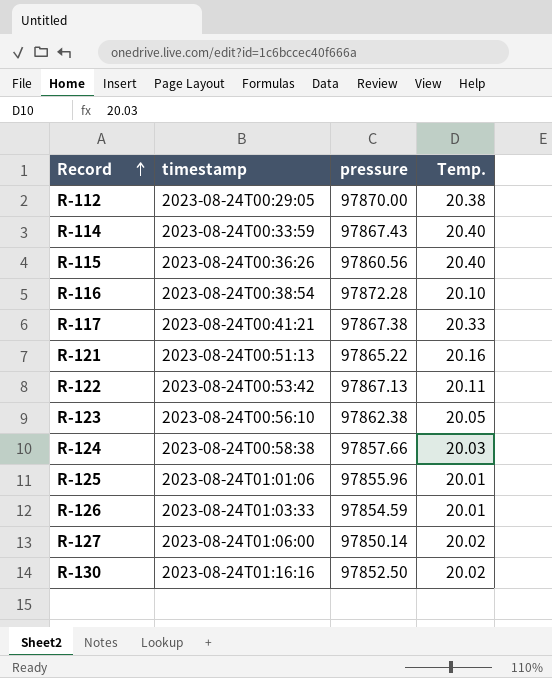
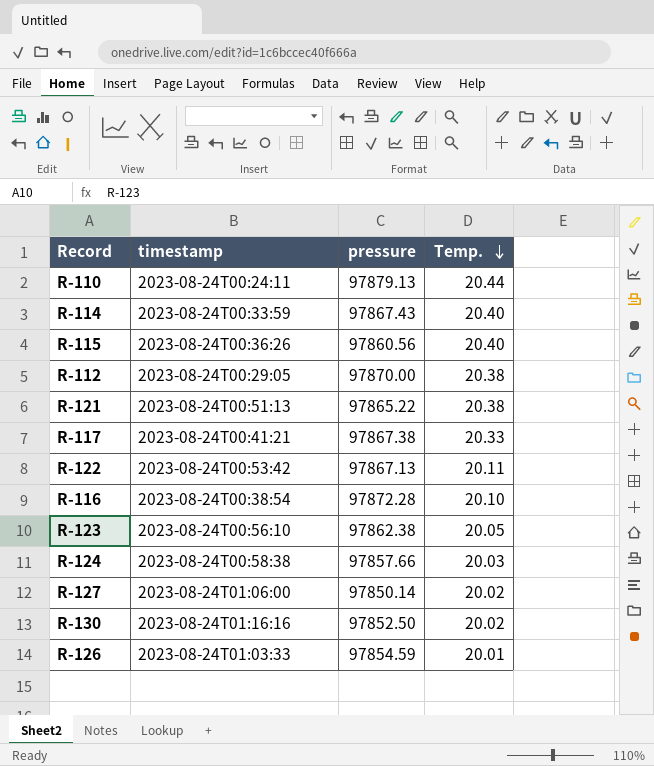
row order: Record ascending -> Temp. descending
row R-125: 2023-08-24T01:01:06 | 97855.96 | 20.01 -> none
row R-110: none -> 2023-08-24T00:24:11 | 97879.13 | 20.44
R-121 | Temp.: 20.16 -> 20.38

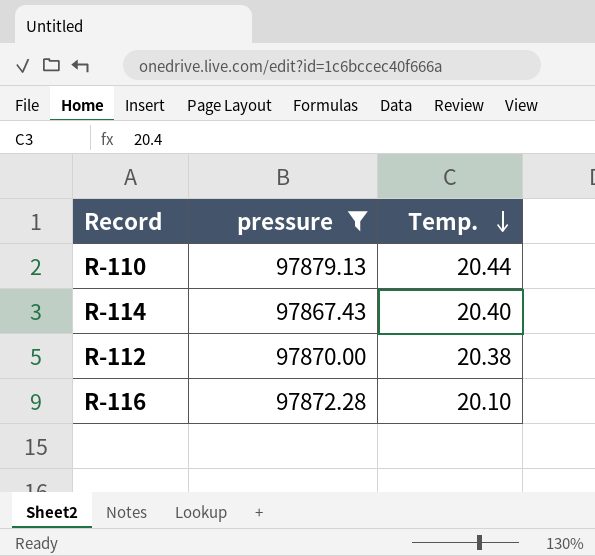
filter: none -> pressure >= 97867.43
column timestamp | position: 2 -> none

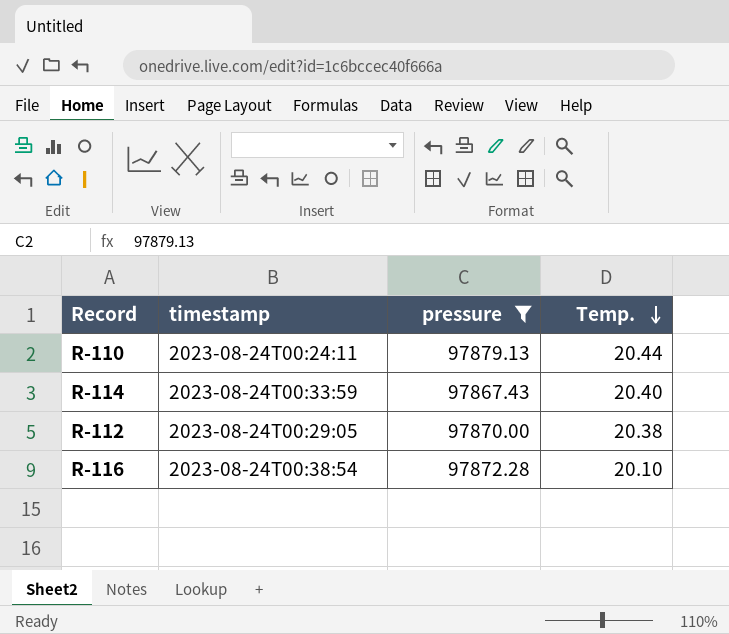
column timestamp | position: none -> 2

